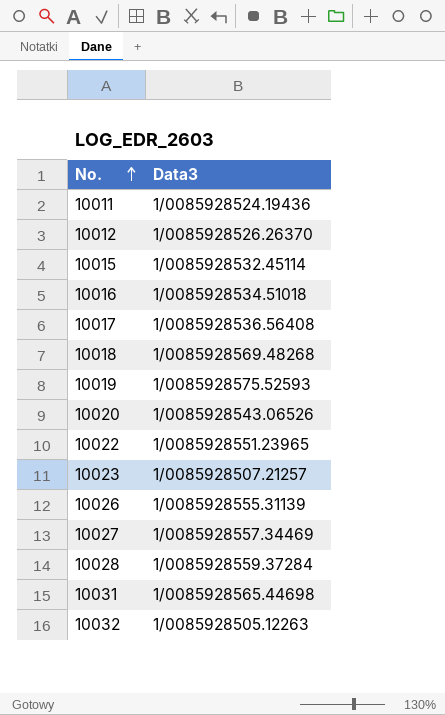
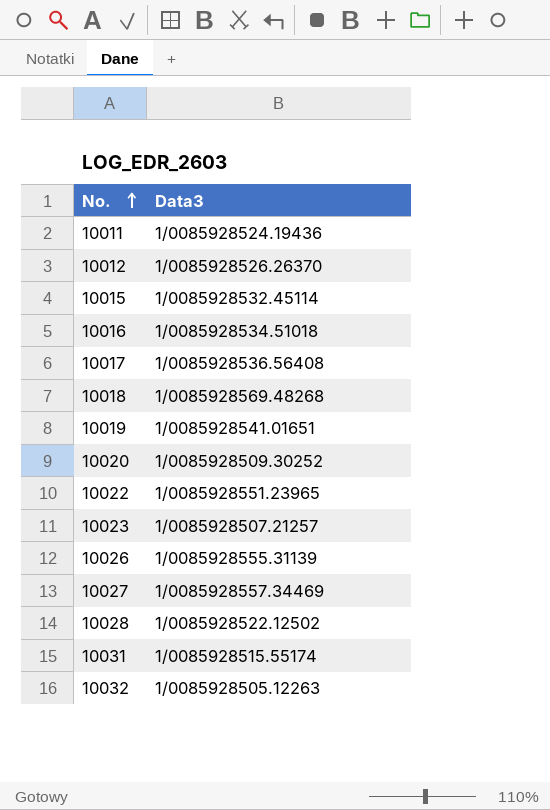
10019 | Data3: 1/0085928575.52593 -> 1/0085928541.01651
10020 | Data3: 1/0085928543.06526 -> 1/0085928509.30252
10028 | Data3: 1/0085928559.37284 -> 1/0085928522.12502
10031 | Data3: 1/0085928565.44698 -> 1/0085928515.55174

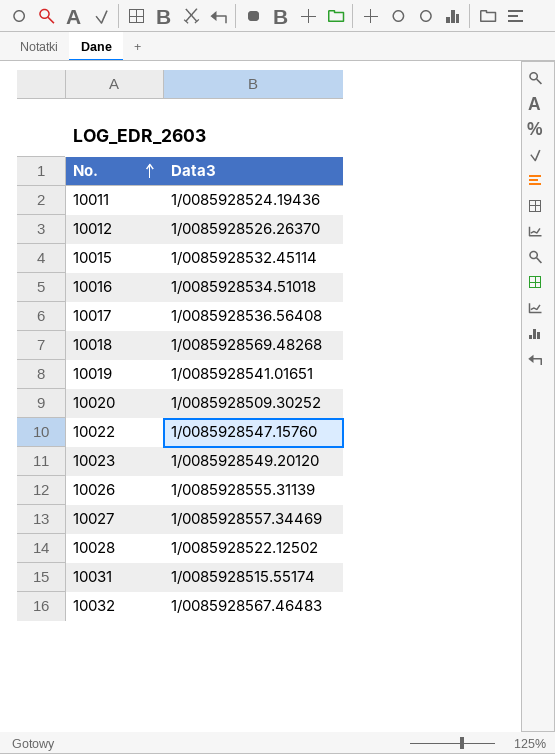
10022 | Data3: 1/0085928551.23965 -> 1/0085928547.15760
10023 | Data3: 1/0085928507.21257 -> 1/0085928549.20120
10032 | Data3: 1/0085928505.12263 -> 1/0085928567.46483

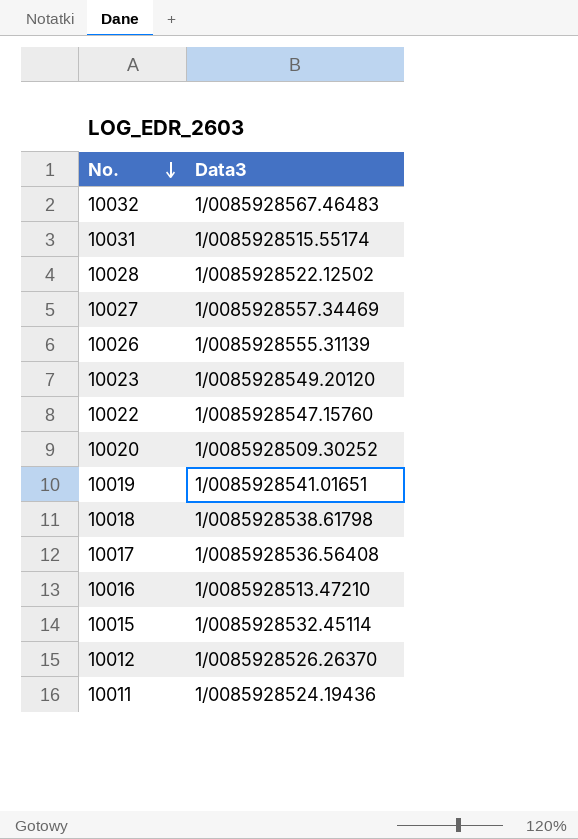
row order: No. ascending -> No. descending
10018 | Data3: 1/0085928569.48268 -> 1/0085928538.61798
10016 | Data3: 1/0085928534.51018 -> 1/0085928513.47210

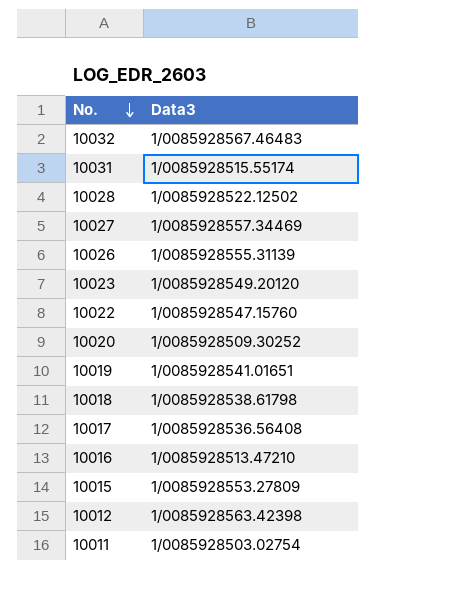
10015 | Data3: 1/0085928532.45114 -> 1/0085928553.27809
10012 | Data3: 1/0085928526.26370 -> 1/0085928563.42398
10011 | Data3: 1/0085928524.19436 -> 1/0085928503.02754

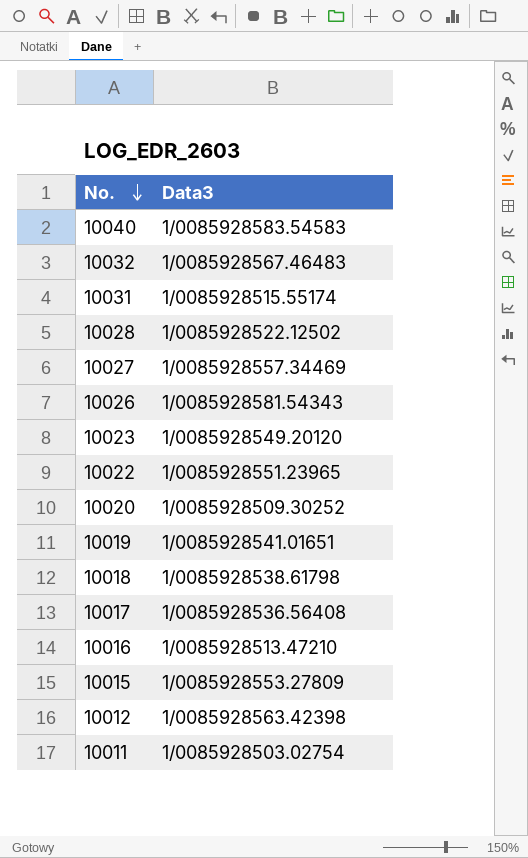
row 10040: none -> 1/0085928583.54583
10026 | Data3: 1/0085928555.31139 -> 1/0085928581.54343
10022 | Data3: 1/0085928547.15760 -> 1/0085928551.23965

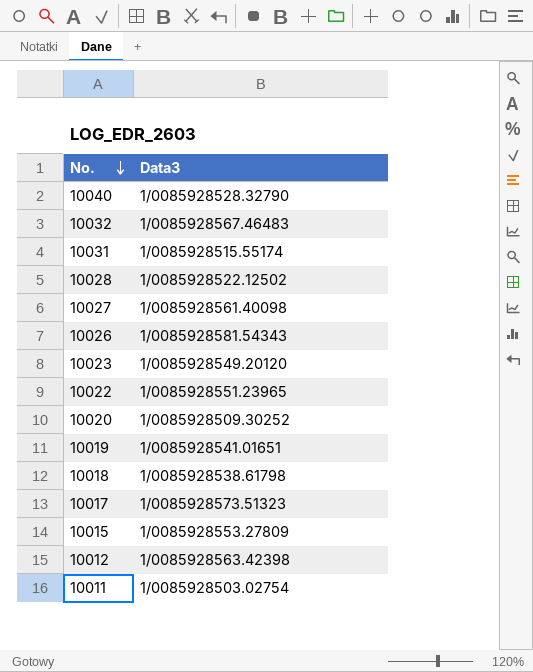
row 10016: 1/0085928513.47210 -> none
10040 | Data3: 1/0085928583.54583 -> 1/0085928528.32790
10027 | Data3: 1/0085928557.34469 -> 1/0085928561.40098
10017 | Data3: 1/0085928536.56408 -> 1/0085928573.51323

